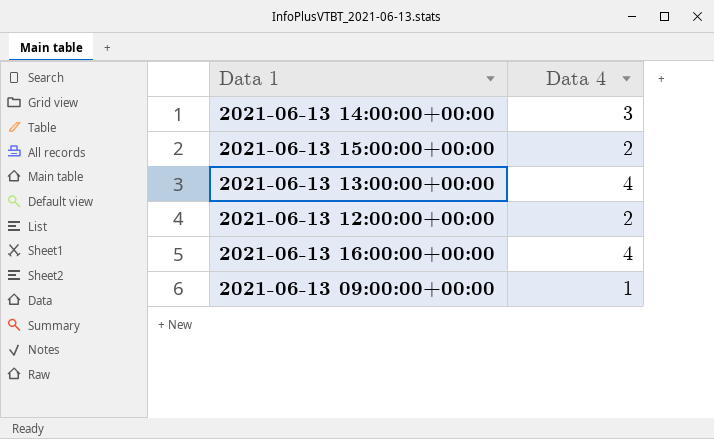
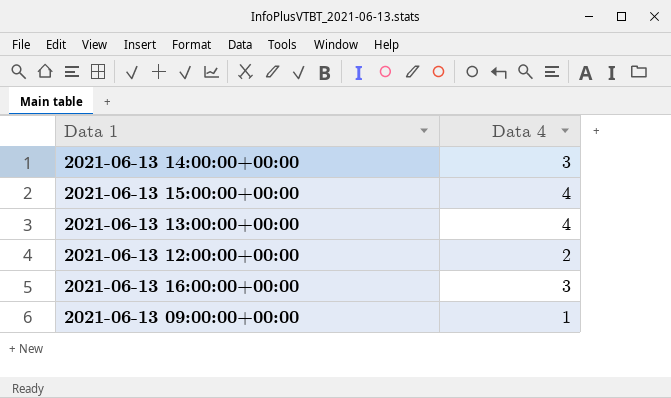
2021-06-13 15:00:00+00:00 | Data 4: 2 -> 4
2021-06-13 16:00:00+00:00 | Data 4: 4 -> 3

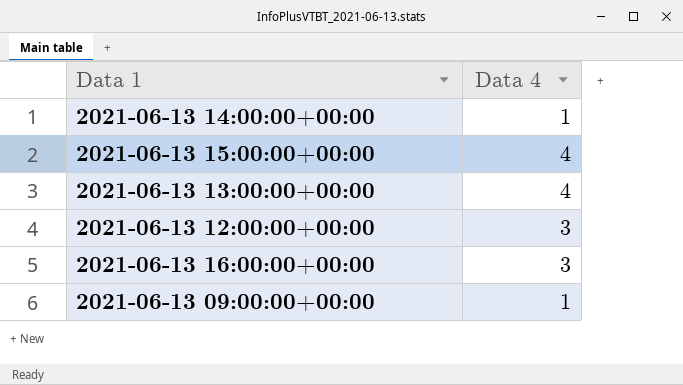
2021-06-13 14:00:00+00:00 | Data 4: 3 -> 1
2021-06-13 12:00:00+00:00 | Data 4: 2 -> 3

